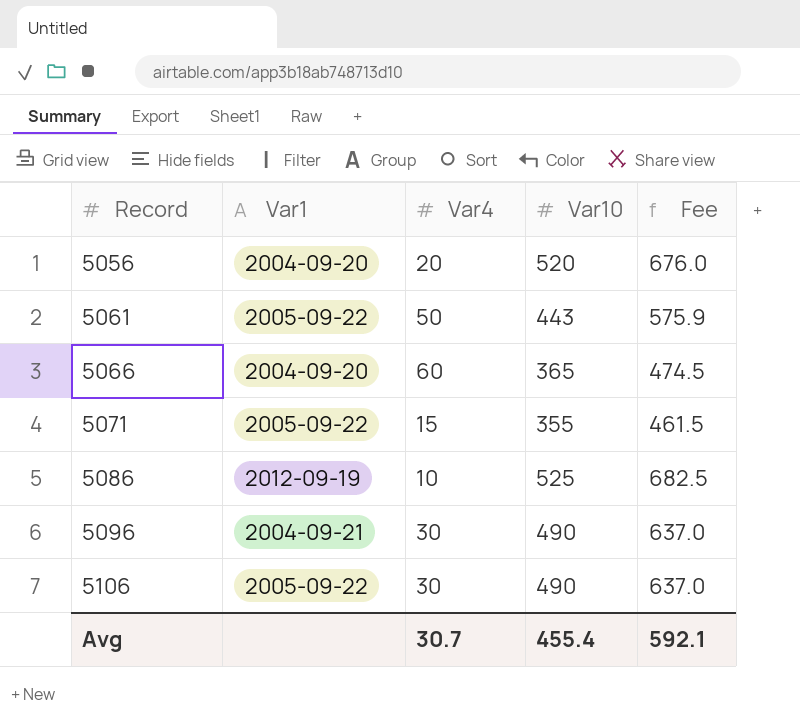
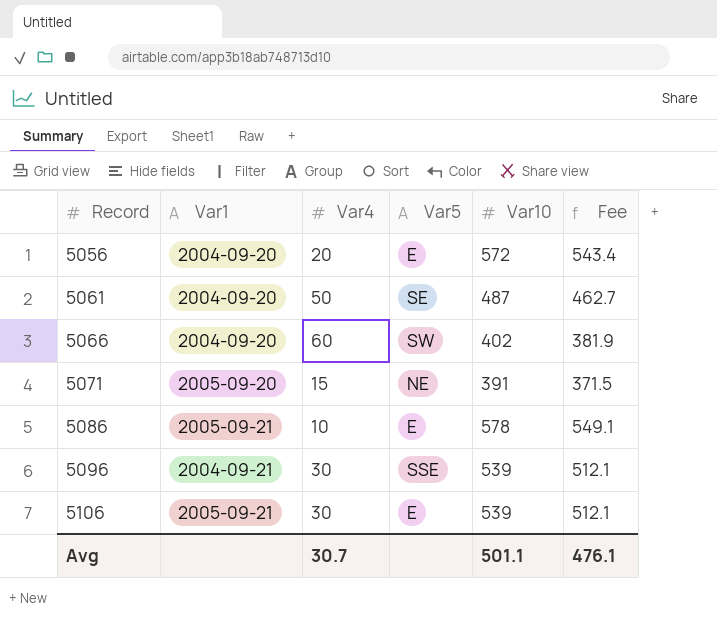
column Var5 | position: none -> 4
column Fee | formula: [Var10] * 1.3 -> [Var10] * 0.95
5056 | Var10: 520 -> 572
5061 | Var1: 2005-09-22 -> 2004-09-20
5061 | Var10: 443 -> 487
5066 | Var10: 365 -> 402
5071 | Var1: 2005-09-22 -> 2005-09-20
5071 | Var10: 355 -> 391
5086 | Var1: 2012-09-19 -> 2005-09-21
5086 | Var10: 525 -> 578
5096 | Var10: 490 -> 539
5106 | Var1: 2005-09-22 -> 2005-09-21
5106 | Var10: 490 -> 539
Avg | Var10: 455.4 -> 501.1
Avg | Fee: 592.1 -> 476.1

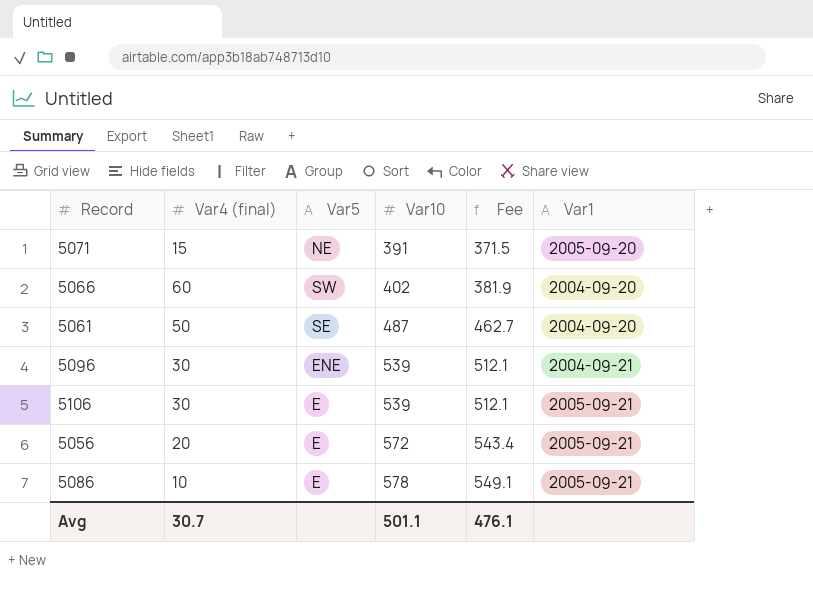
row order: Record ascending -> Var10 ascending
column name: Var4 -> Var4 (final)
column Var1 | position: 2 -> 6
5096 | Var5: SSE -> ENE
5056 | Var1: 2004-09-20 -> 2005-09-21

